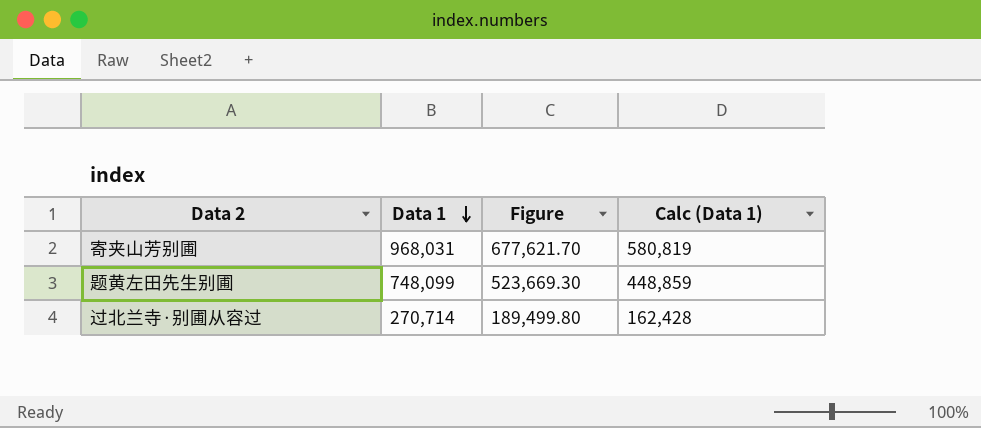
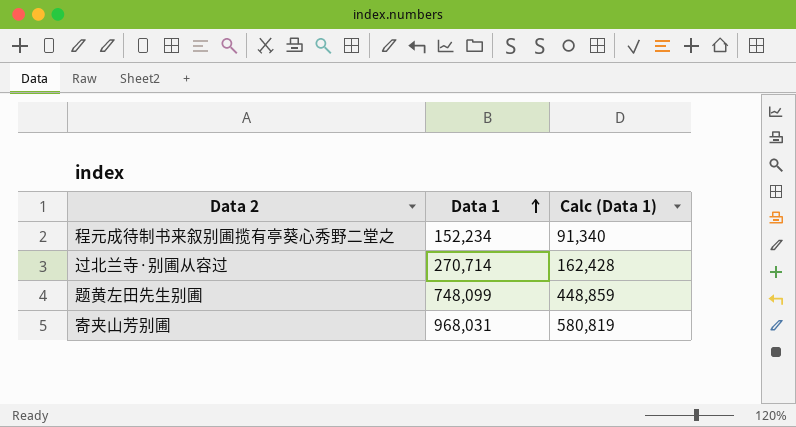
row order: Data 1 descending -> Data 1 ascending
column Figure | formula: [Data 1] * 0.7 -> none
row 程元成待制书来叙别圃揽有亭葵心秀野二堂之: none -> 152,234 | 91,340

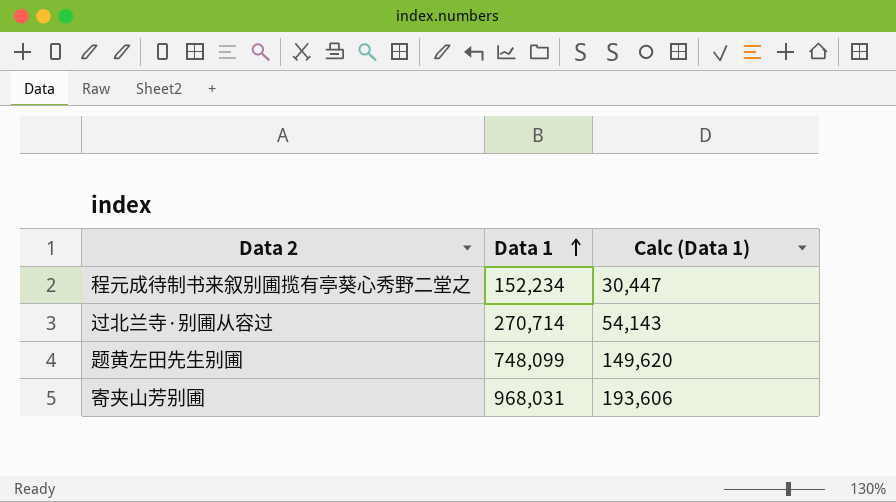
column Calc (Data 1) | formula: [Data 1] * 0.6 -> [Data 1] * 0.2

